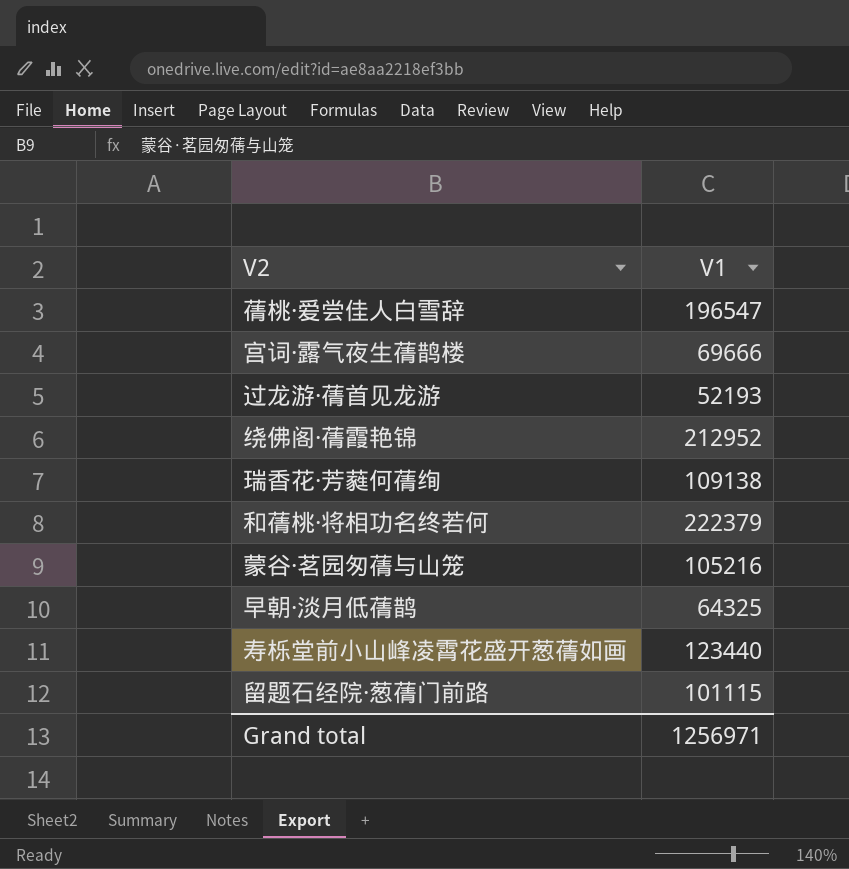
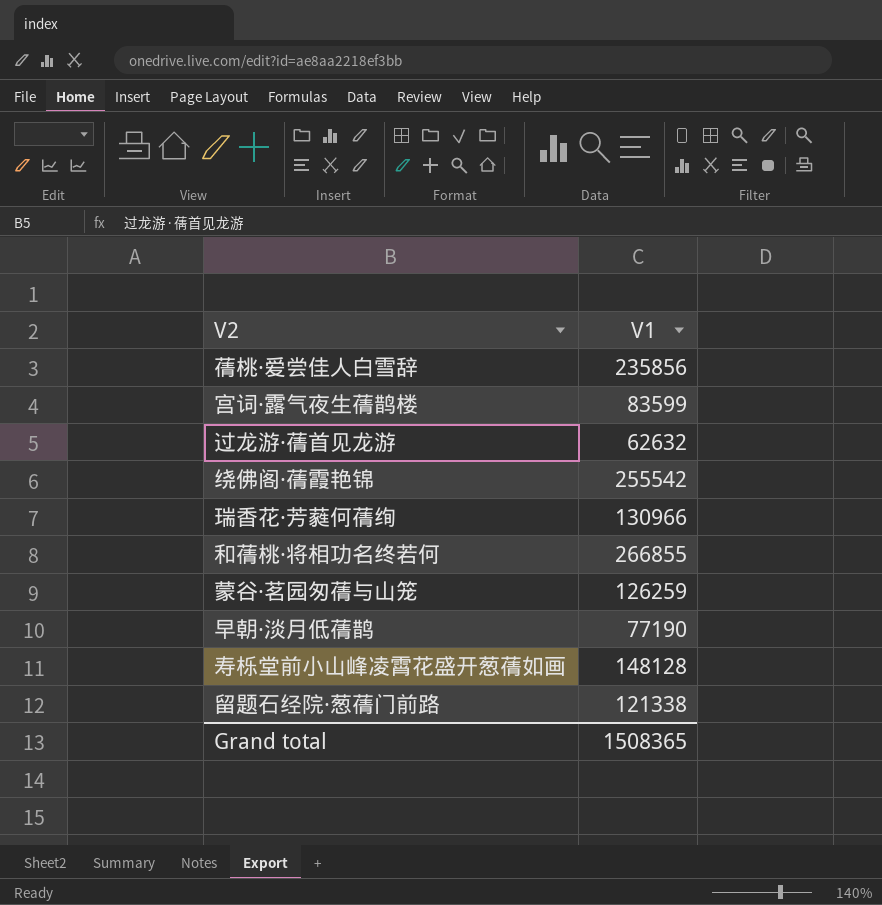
蒨桃·爱尝佳人白雪辞 | V1: 196547 -> 235856
宫词·露气夜生蒨鹊楼 | V1: 69666 -> 83599
过龙游·蒨首见龙游 | V1: 52193 -> 62632
绕佛阁·蒨霞艳锦 | V1: 212952 -> 255542
瑞香花·芳蕤何蒨绚 | V1: 109138 -> 130966
和蒨桃·将相功名终若何 | V1: 222379 -> 266855
蒙谷·茗园匆蒨与山笼 | V1: 105216 -> 126259
早朝·淡月低蒨鹊 | V1: 64325 -> 77190
寿栎堂前小山峰凌霄花盛开葱蒨如画 | V1: 123440 -> 148128
留题石经院·葱蒨门前路 | V1: 101115 -> 121338
Grand total | V1: 1256971 -> 1508365

